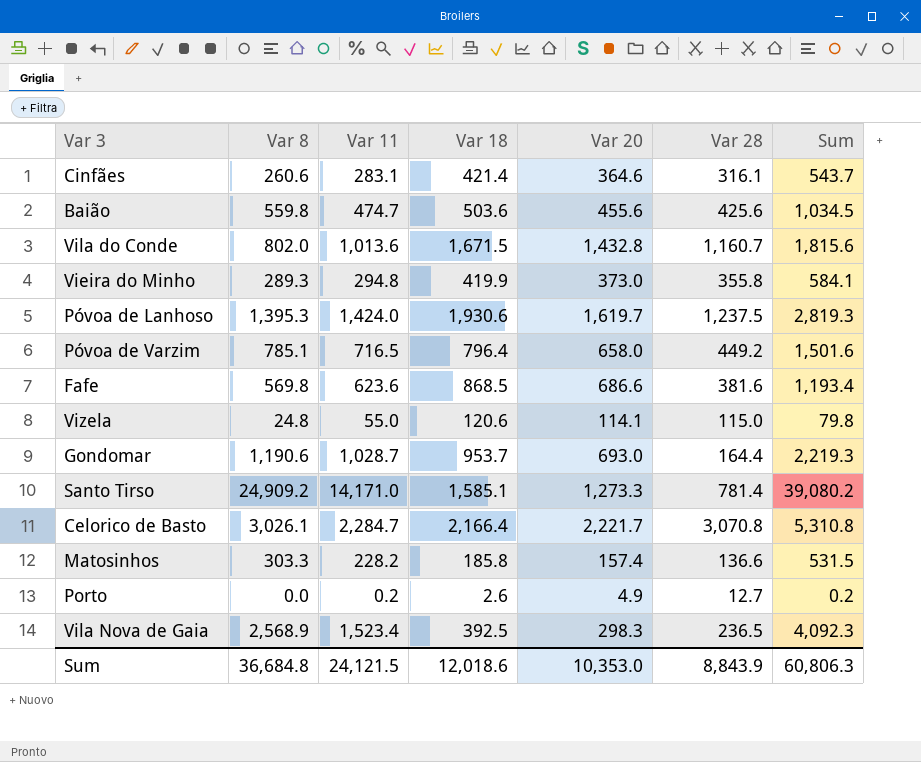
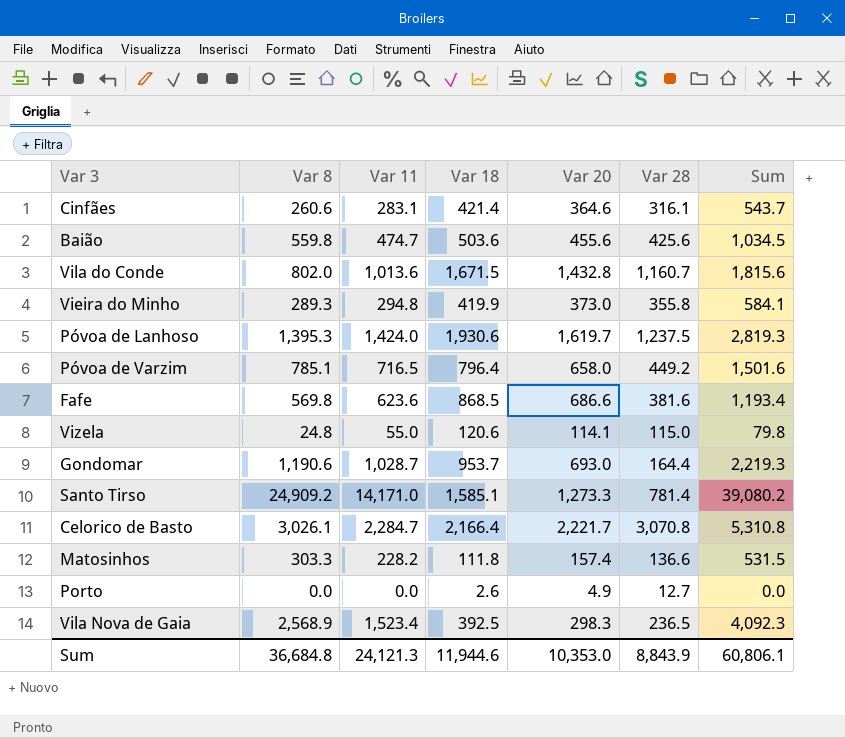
Matosinhos | Var 18: 185.8 -> 111.8
Porto | Var 11: 0.2 -> 0.0
Porto | Sum: 0.2 -> 0.0
Sum | Var 11: 24,121.5 -> 24,121.3
Sum | Var 18: 12,018.6 -> 11,944.6
Sum | Sum: 60,806.3 -> 60,806.1

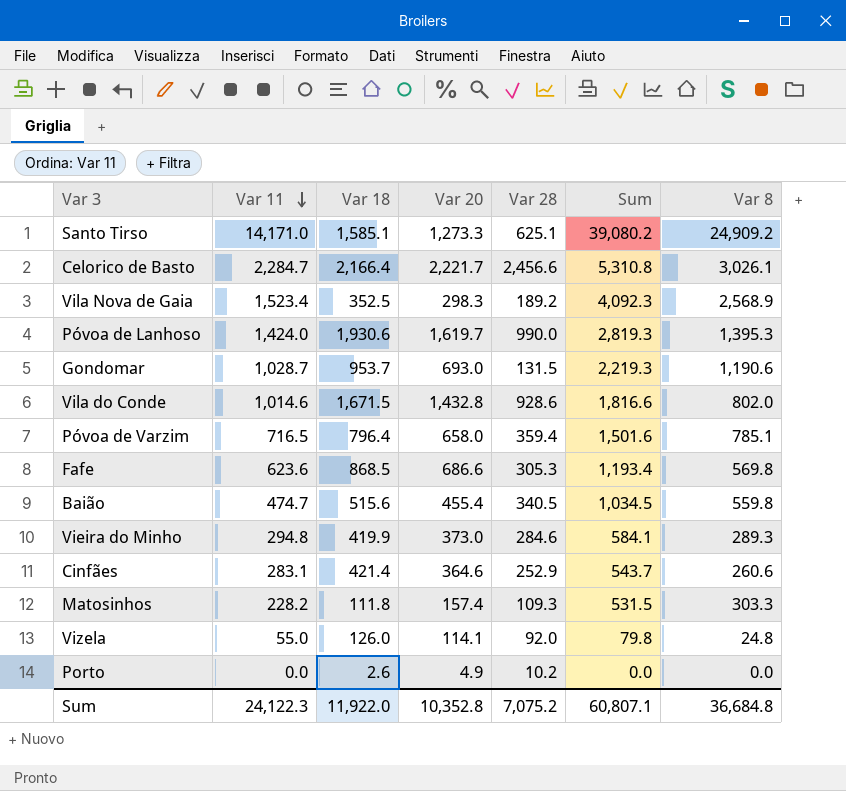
row order: none -> Var 11 descending
column Var 8 | position: 2 -> 7
Santo Tirso | Var 28: 781.4 -> 625.1
Celorico de Basto | Var 28: 3,070.8 -> 2,456.6
Vila Nova de Gaia | Var 18: 392.5 -> 352.5
Vila Nova de Gaia | Var 28: 236.5 -> 189.2
Póvoa de Lanhoso | Var 28: 1,237.5 -> 990.0
Gondomar | Var 28: 164.4 -> 131.5
Vila do Conde | Var 11: 1,013.6 -> 1,014.6
Vila do Conde | Var 28: 1,160.7 -> 928.6
Vila do Conde | Sum: 1,815.6 -> 1,816.6
Póvoa de Varzim | Var 28: 449.2 -> 359.4
Fafe | Var 28: 381.6 -> 305.3
Baião | Var 18: 503.6 -> 515.6
Baião | Var 20: 455.6 -> 455.4
Baião | Var 28: 425.6 -> 340.5
Vieira do Minho | Var 28: 355.8 -> 284.6
Cinfães | Var 28: 316.1 -> 252.9
Matosinhos | Var 28: 136.6 -> 109.3
Vizela | Var 18: 120.6 -> 126.0
Vizela | Var 28: 115.0 -> 92.0
Porto | Var 28: 12.7 -> 10.2
Sum | Var 11: 24,121.3 -> 24,122.3
Sum | Var 18: 11,944.6 -> 11,922.0
Sum | Var 20: 10,353.0 -> 10,352.8
Sum | Var 28: 8,843.9 -> 7,075.2
Sum | Sum: 60,806.1 -> 60,807.1

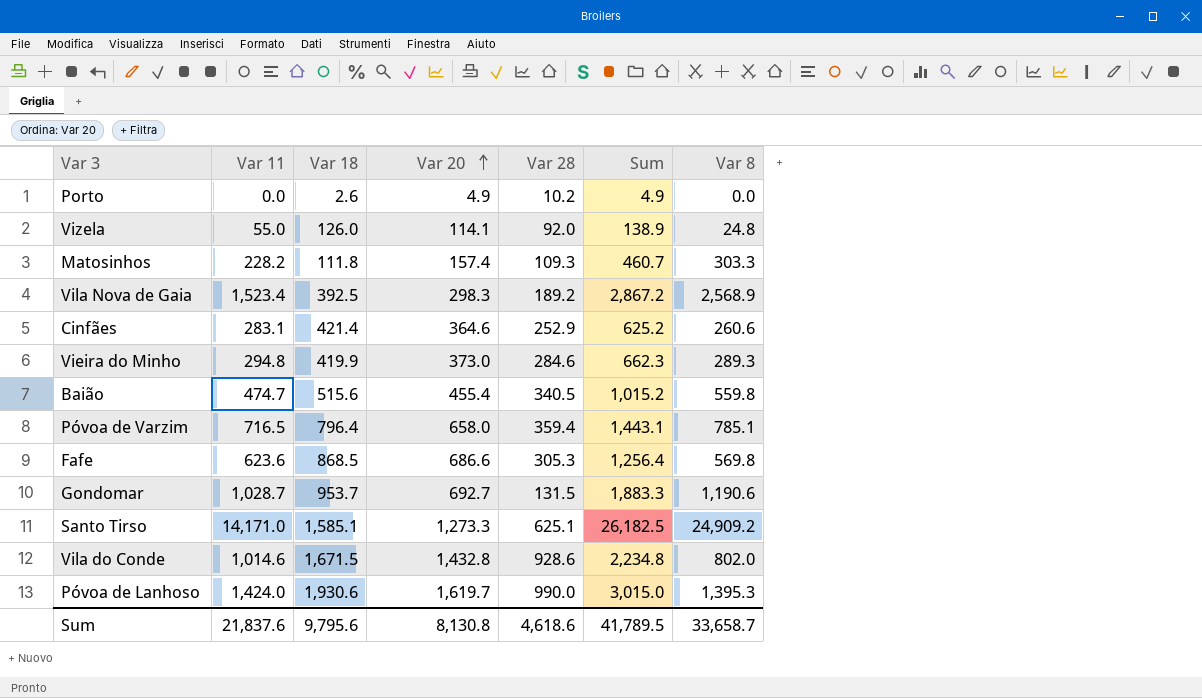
row order: Var 11 descending -> Var 20 ascending
column Sum | formula: [Var 11] + [Var 8] -> [Var 20] + [Var 8]
row Celorico de Basto: 2,284.7 | 2,166.4 | 2,221.7 | 2,456.6 | 5,310.8 | 3,026.1 -> none
Vila Nova de Gaia | Var 18: 352.5 -> 392.5
Gondomar | Var 20: 693.0 -> 692.7
Sum | Var 11: 24,122.3 -> 21,837.6
Sum | Var 18: 11,922.0 -> 9,795.6
Sum | Var 20: 10,352.8 -> 8,130.8
Sum | Var 28: 7,075.2 -> 4,618.6
Sum | Sum: 60,807.1 -> 41,789.5
Sum | Var 8: 36,684.8 -> 33,658.7

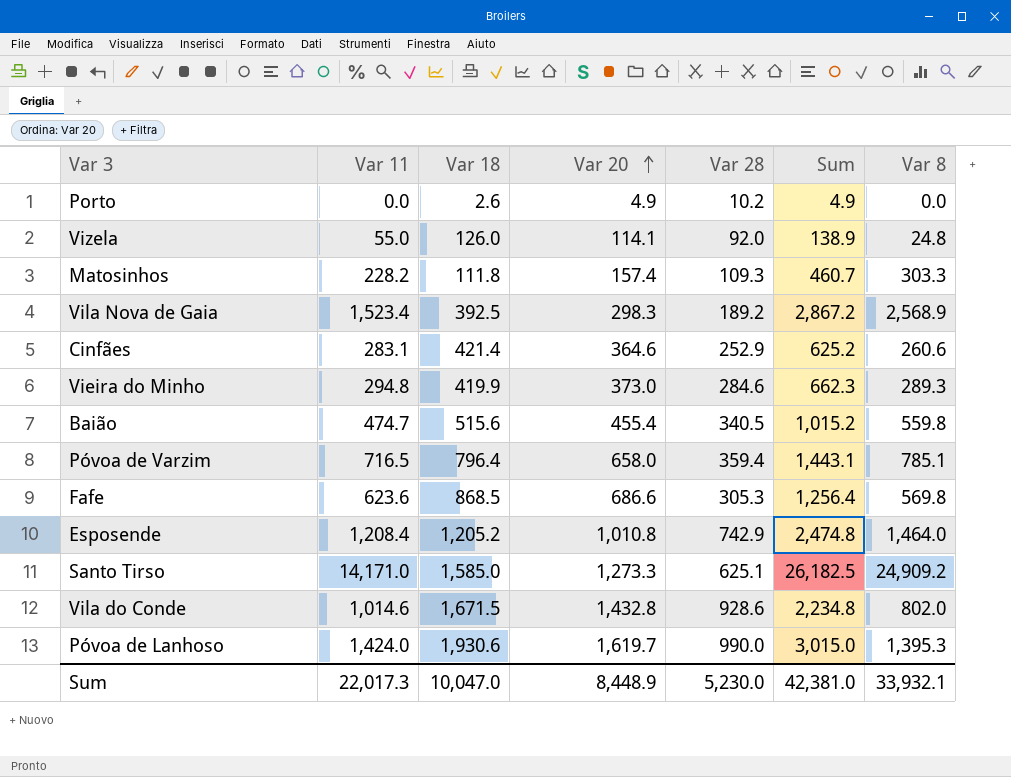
row Gondomar: 1,028.7 | 953.7 | 692.7 | 131.5 | 1,883.3 | 1,190.6 -> none
row Esposende: none -> 1,208.4 | 1,205.2 | 1,010.8 | 742.9 | 2,474.8 | 1,464.0
Santo Tirso | Var 18: 1,585.1 -> 1,585.0
Sum | Var 11: 21,837.6 -> 22,017.3
Sum | Var 18: 9,795.6 -> 10,047.0
Sum | Var 20: 8,130.8 -> 8,448.9
Sum | Var 28: 4,618.6 -> 5,230.0
Sum | Sum: 41,789.5 -> 42,381.0
Sum | Var 8: 33,658.7 -> 33,932.1

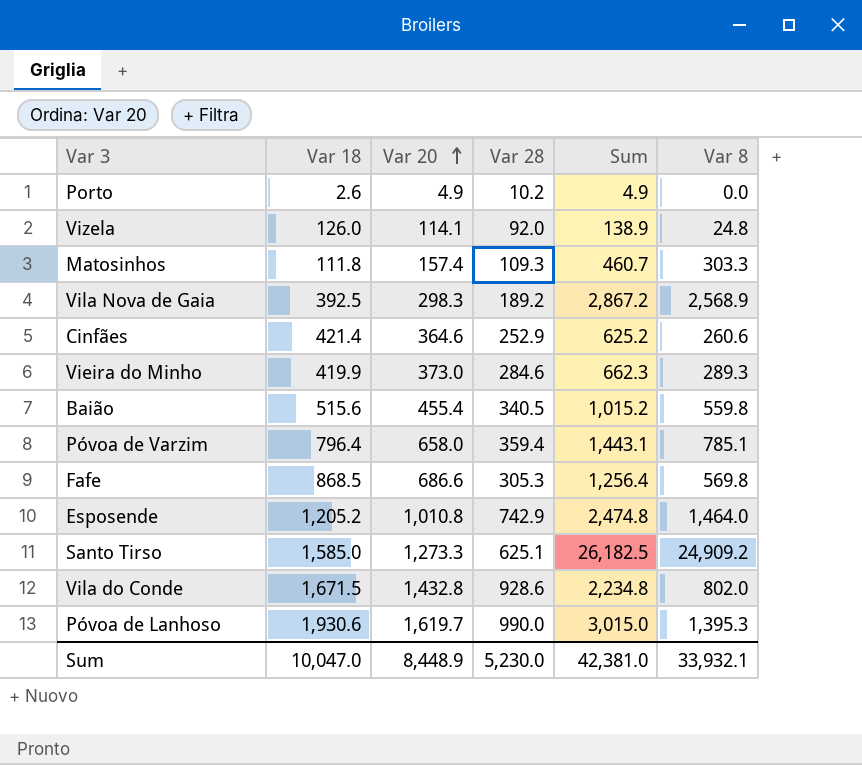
column Var 11 | position: 2 -> none

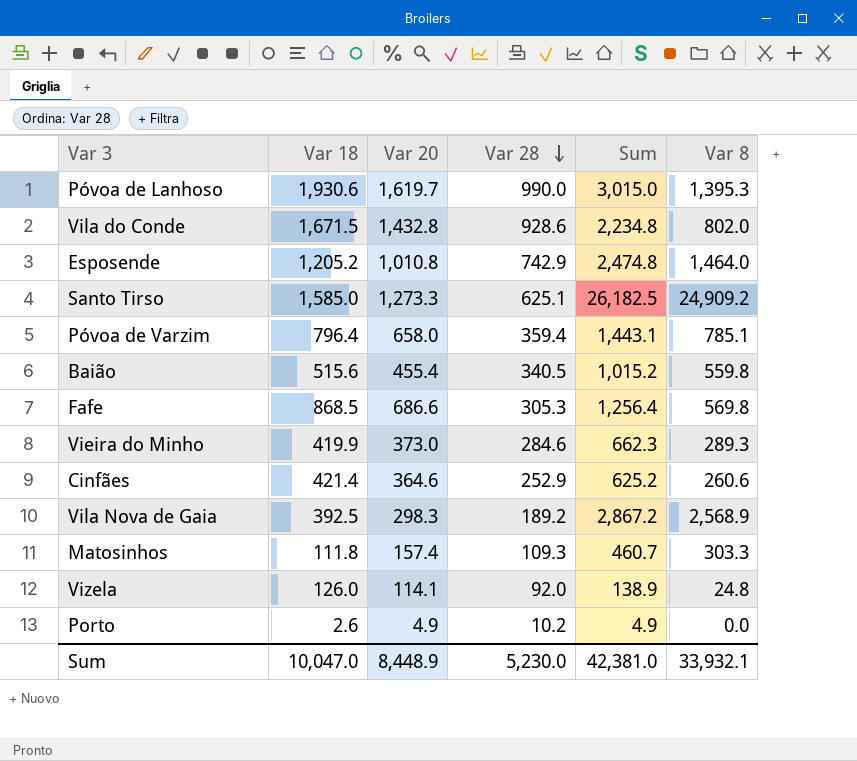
row order: Var 20 ascending -> Var 28 descending

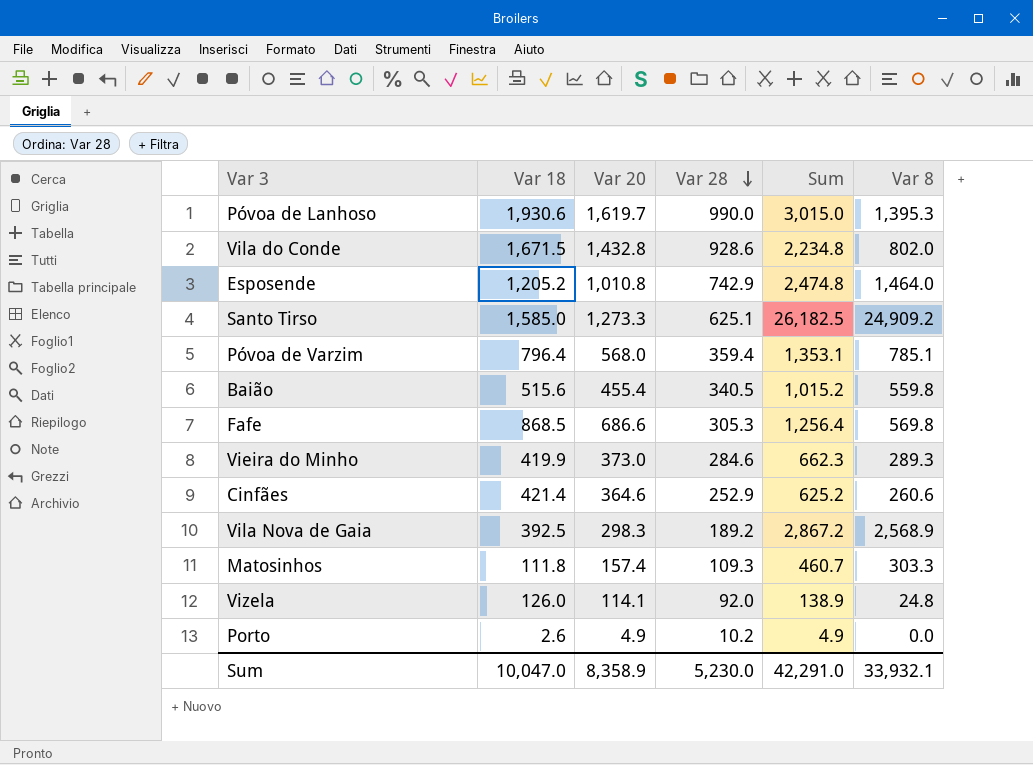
Póvoa de Varzim | Var 20: 658.0 -> 568.0
Póvoa de Varzim | Sum: 1,443.1 -> 1,353.1
Sum | Var 20: 8,448.9 -> 8,358.9
Sum | Sum: 42,381.0 -> 42,291.0

